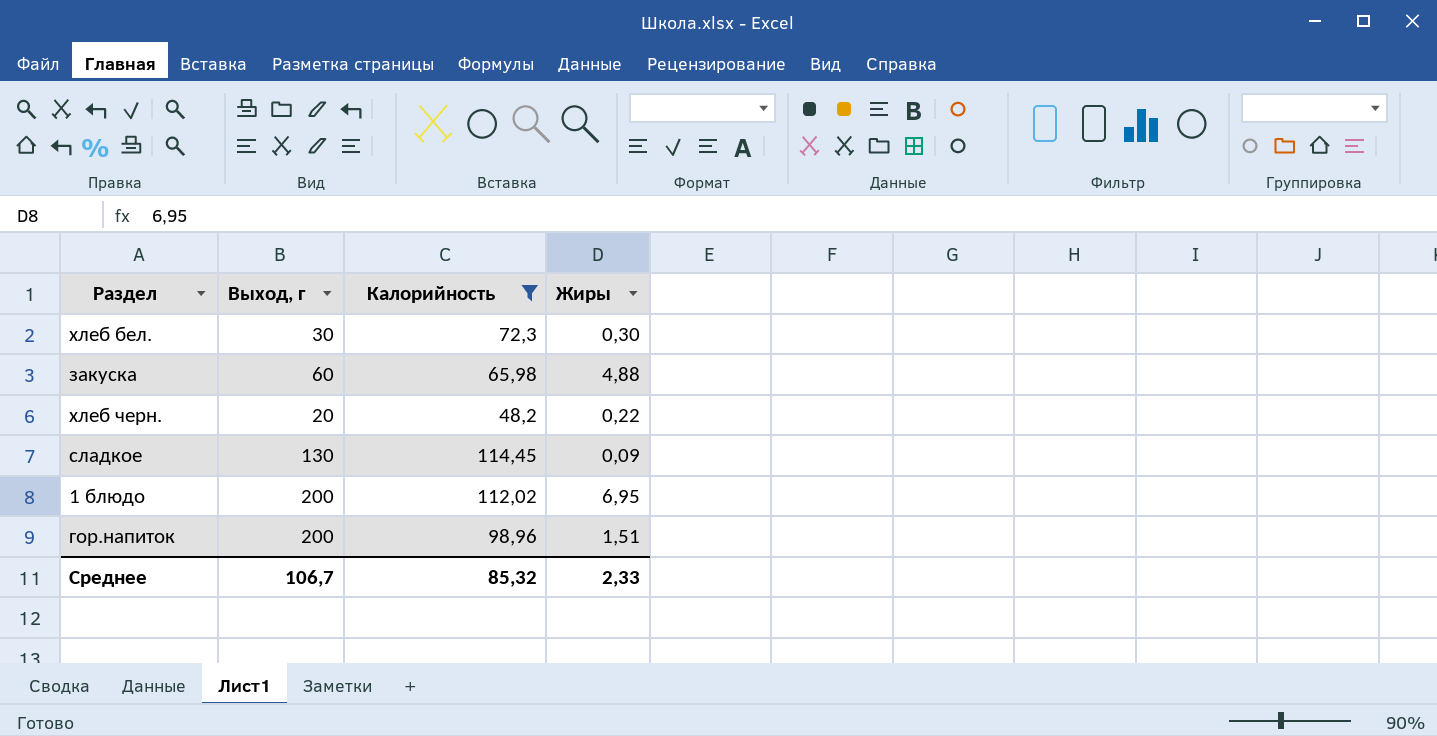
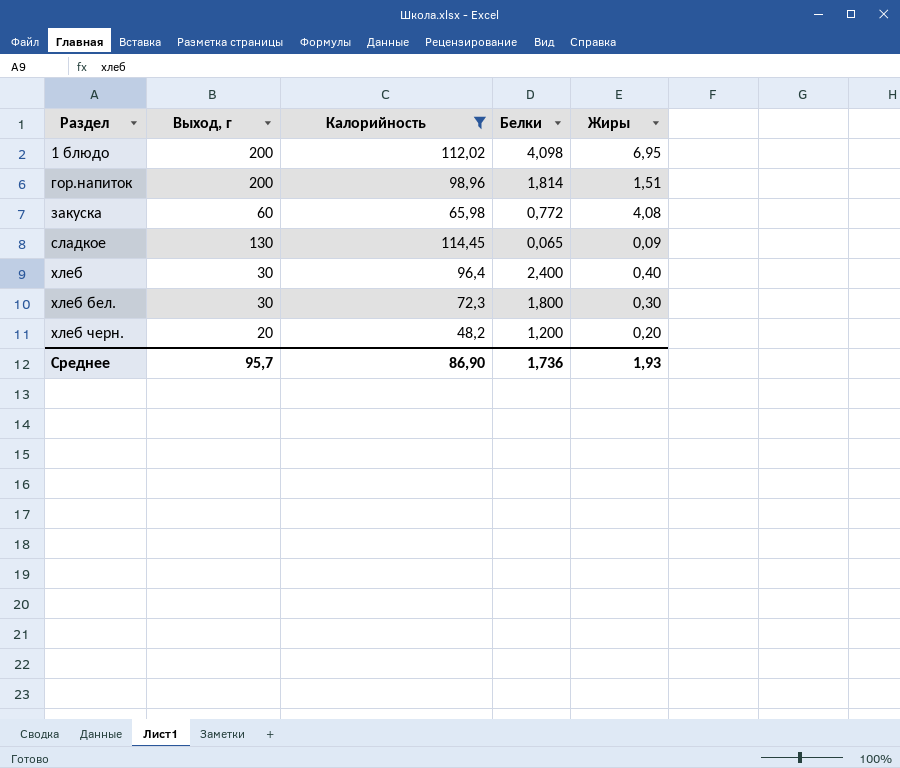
row order: none -> Раздел ascending
column Белки | position: none -> 4
закуска | Жиры: 4,88 -> 4,08
row хлеб: none -> 30 | 96,4 | 2,400 | 0,40
хлеб черн. | Жиры: 0,22 -> 0,20
Среднее | Выход, г: 106,7 -> 95,7
Среднее | Калорийность: 85,32 -> 86,90
Среднее | Жиры: 2,33 -> 1,93

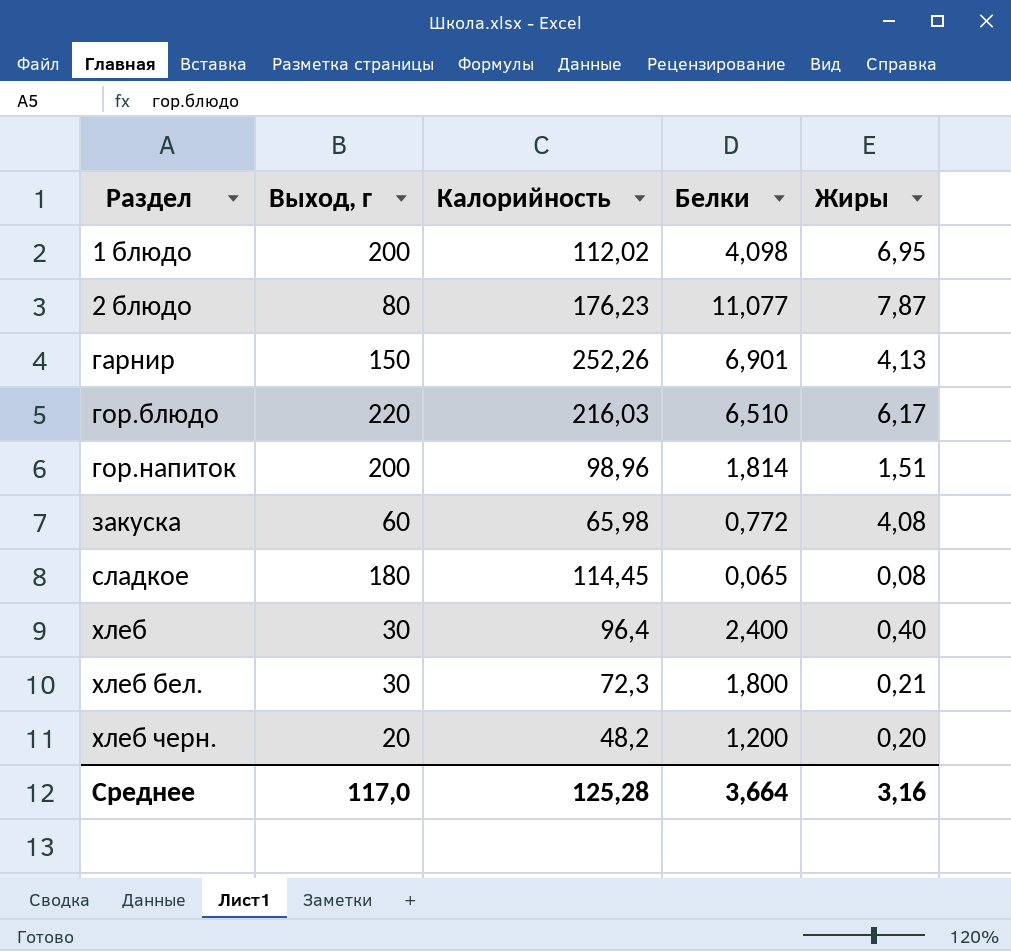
filter: Калорийность <= 114,45 -> none
сладкое | Выход, г: 130 -> 180
сладкое | Жиры: 0,09 -> 0,08
хлеб бел. | Жиры: 0,30 -> 0,21
Среднее | Выход, г: 95,7 -> 117,0
Среднее | Калорийность: 86,90 -> 125,28
Среднее | Белки: 1,736 -> 3,664
Среднее | Жиры: 1,93 -> 3,16

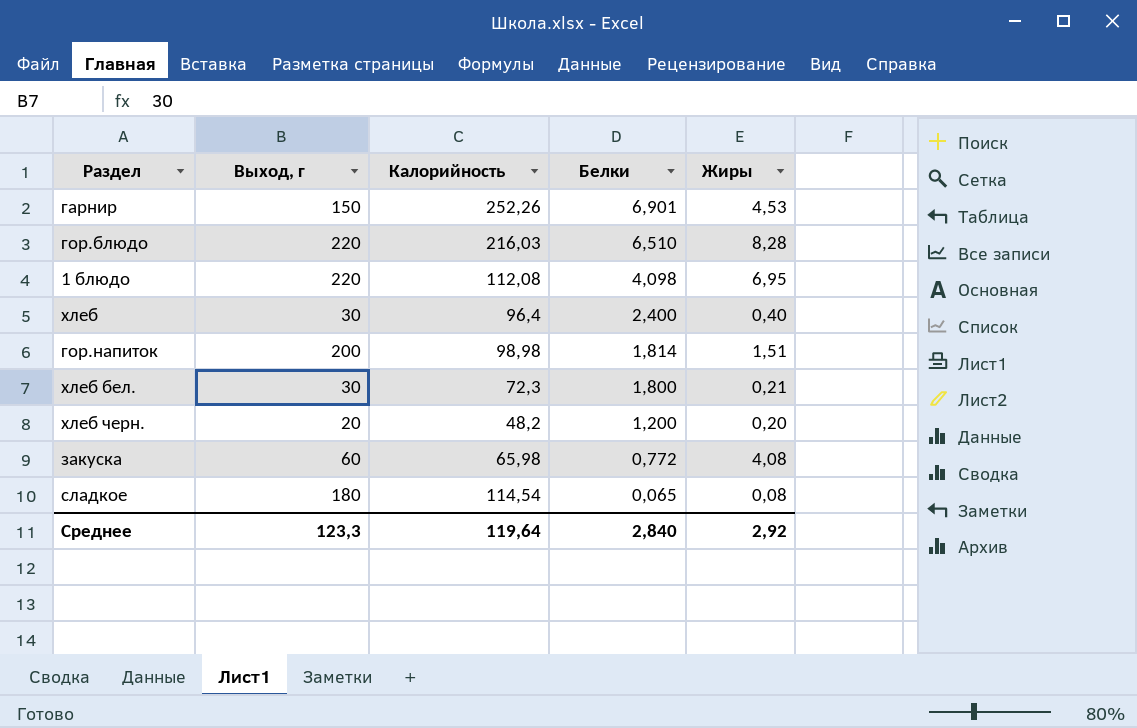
row order: Раздел ascending -> Белки descending
row 2 блюдо: 80 | 176,23 | 11,077 | 7,87 -> none
гарнир | Жиры: 4,13 -> 4,53
гор.блюдо | Жиры: 6,17 -> 8,28
1 блюдо | Выход, г: 200 -> 220
1 блюдо | Калорийность: 112,02 -> 112,08
гор.напиток | Калорийность: 98,96 -> 98,98
сладкое | Калорийность: 114,45 -> 114,54
Среднее | Выход, г: 117,0 -> 123,3
Среднее | Калорийность: 125,28 -> 119,64
Среднее | Белки: 3,664 -> 2,840
Среднее | Жиры: 3,16 -> 2,92

